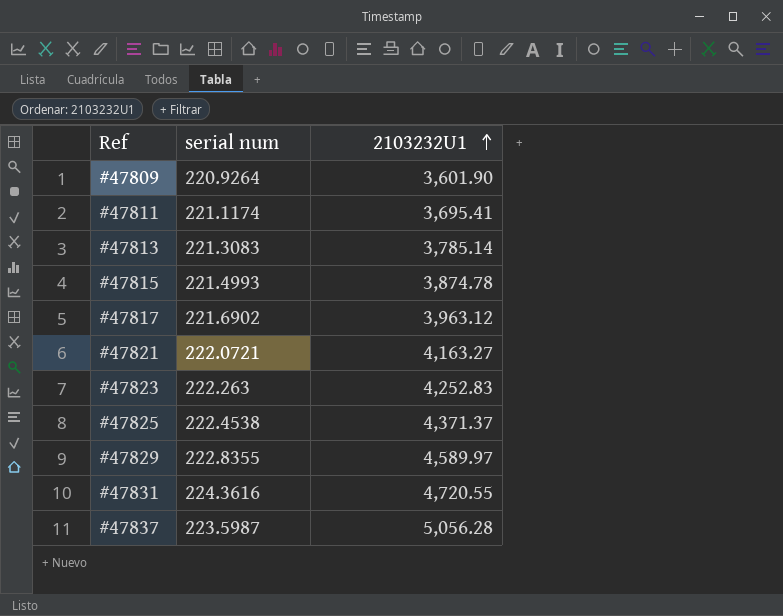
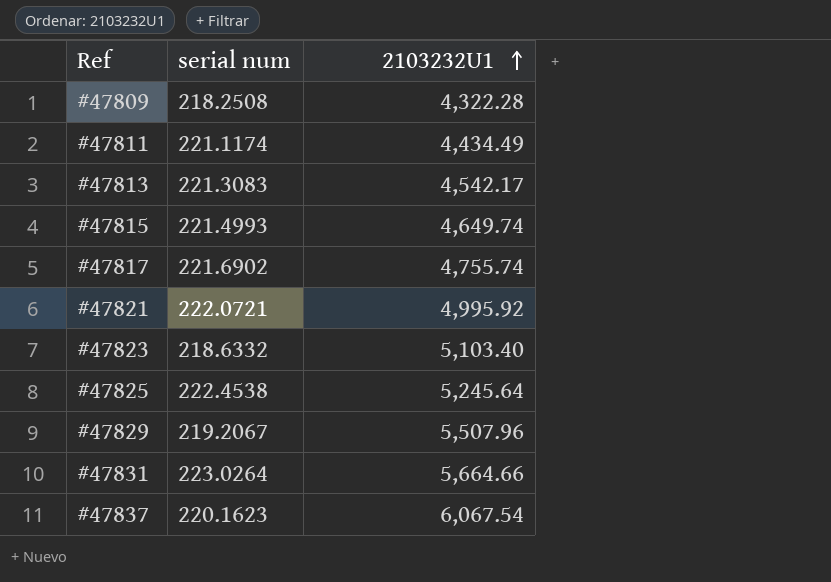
#47809 | serial num: 220.9264 -> 218.2508
#47809 | 2103232U1: 3,601.90 -> 4,322.28
#47811 | 2103232U1: 3,695.41 -> 4,434.49
#47813 | 2103232U1: 3,785.14 -> 4,542.17
#47815 | 2103232U1: 3,874.78 -> 4,649.74
#47817 | 2103232U1: 3,963.12 -> 4,755.74
#47821 | 2103232U1: 4,163.27 -> 4,995.92
#47823 | serial num: 222.263 -> 218.6332
#47823 | 2103232U1: 4,252.83 -> 5,103.40
#47825 | 2103232U1: 4,371.37 -> 5,245.64
#47829 | serial num: 222.8355 -> 219.2067
#47829 | 2103232U1: 4,589.97 -> 5,507.96
#47831 | serial num: 224.3616 -> 223.0264
#47831 | 2103232U1: 4,720.55 -> 5,664.66
#47837 | serial num: 223.5987 -> 220.1623
#47837 | 2103232U1: 5,056.28 -> 6,067.54

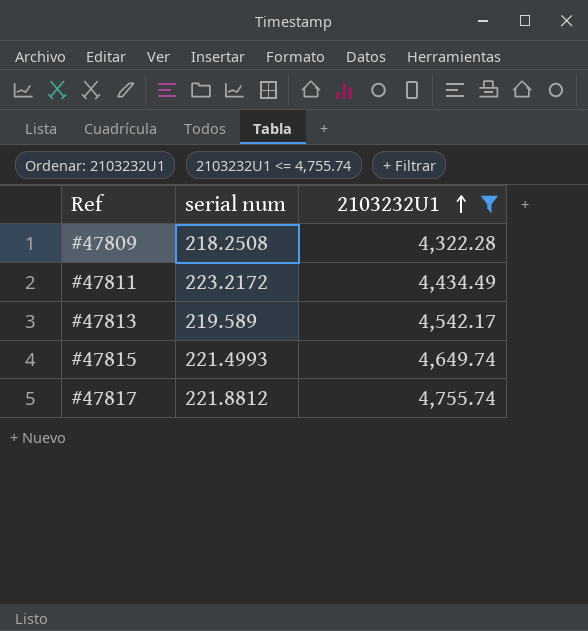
filter: none -> 2103232U1 <= 4,755.74
#47811 | serial num: 221.1174 -> 223.2172
#47813 | serial num: 221.3083 -> 219.589
#47817 | serial num: 221.6902 -> 221.8812

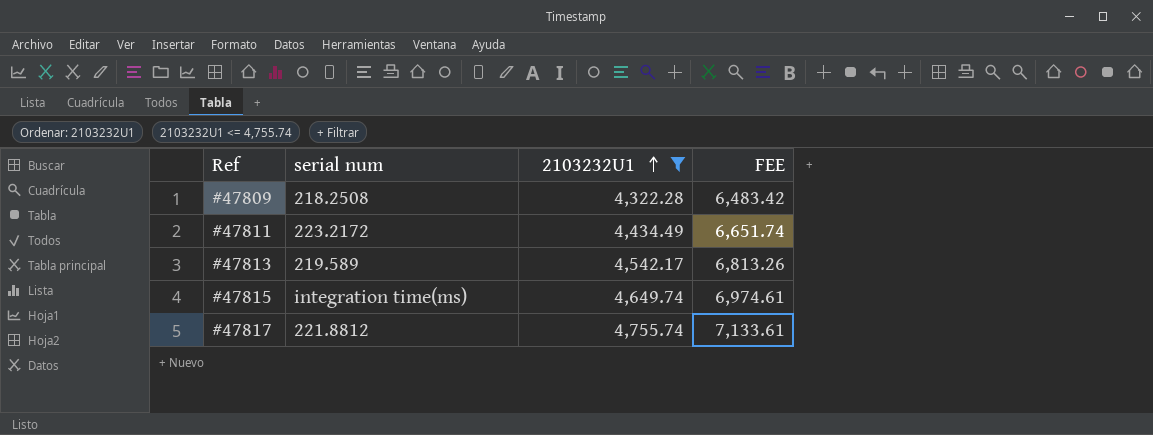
column FEE | formula: none -> [2103232U1] * 1.5
#47815 | serial num: 221.4993 -> integration time(ms)

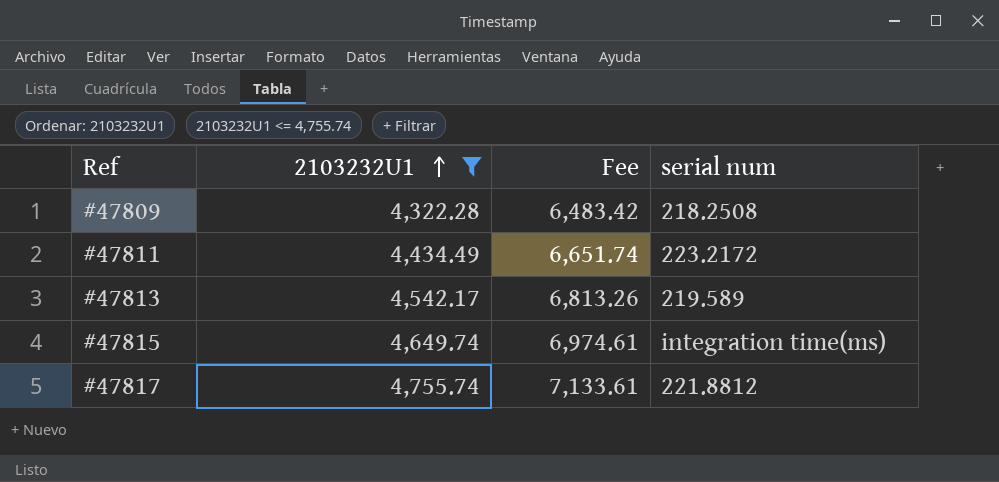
column name: FEE -> Fee
column serial num | position: 2 -> 4

